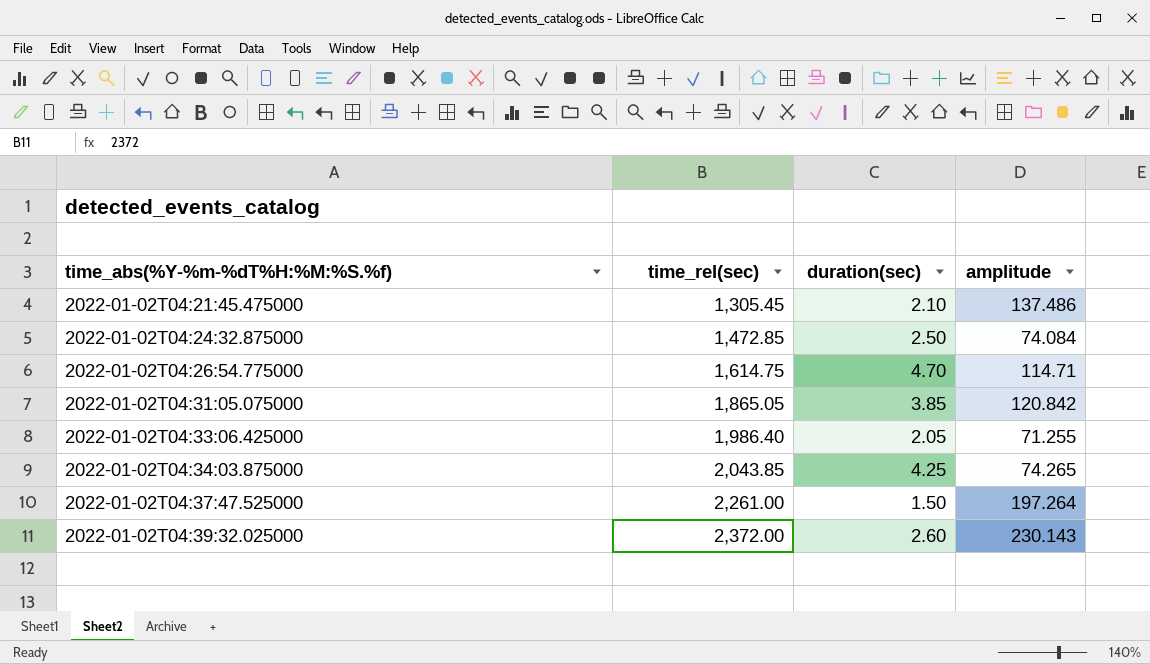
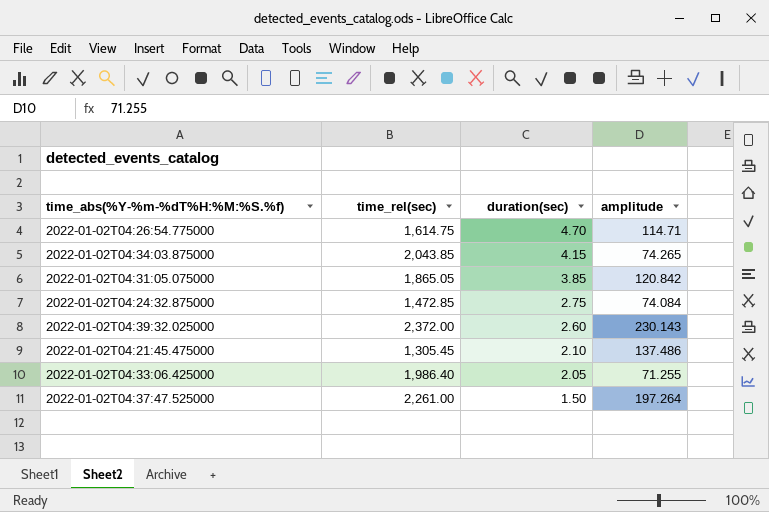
row order: time_abs(%Y-%m-%dT%H:%M:%S.%f) ascending -> duration(sec) descending
2022-01-02T04:34:03.875000 | duration(sec): 4.25 -> 4.15
2022-01-02T04:24:32.875000 | duration(sec): 2.50 -> 2.75

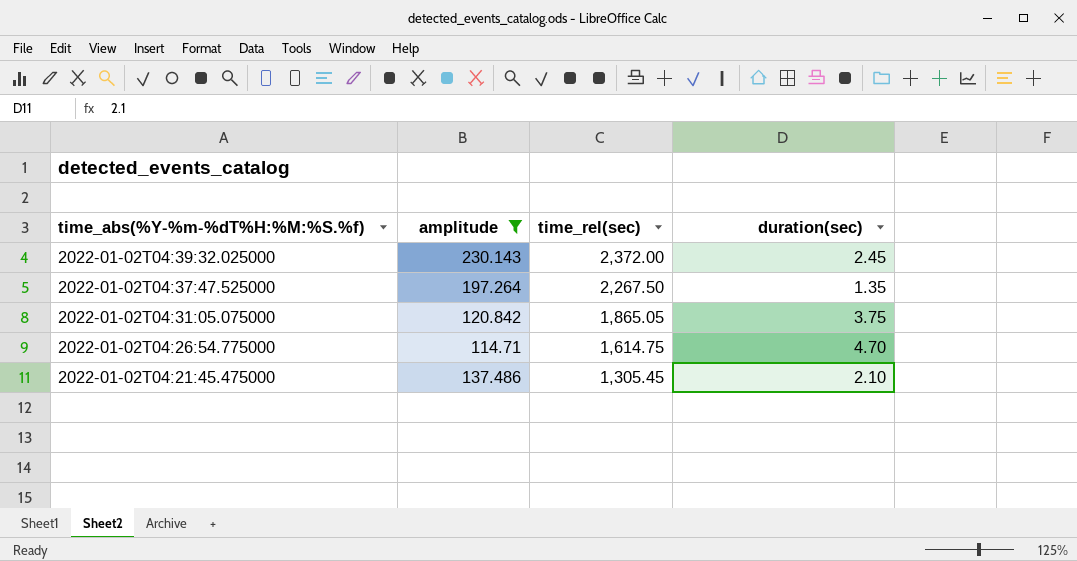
filter: none -> amplitude >= 114.71
row order: duration(sec) descending -> time_abs(%Y-%m-%dT%H:%M:%S.%f) descending
column amplitude | position: 4 -> 2
2022-01-02T04:39:32.025000 | duration(sec): 2.60 -> 2.45
2022-01-02T04:37:47.525000 | time_rel(sec): 2,261.00 -> 2,267.50
2022-01-02T04:37:47.525000 | duration(sec): 1.50 -> 1.35
2022-01-02T04:31:05.075000 | duration(sec): 3.85 -> 3.75

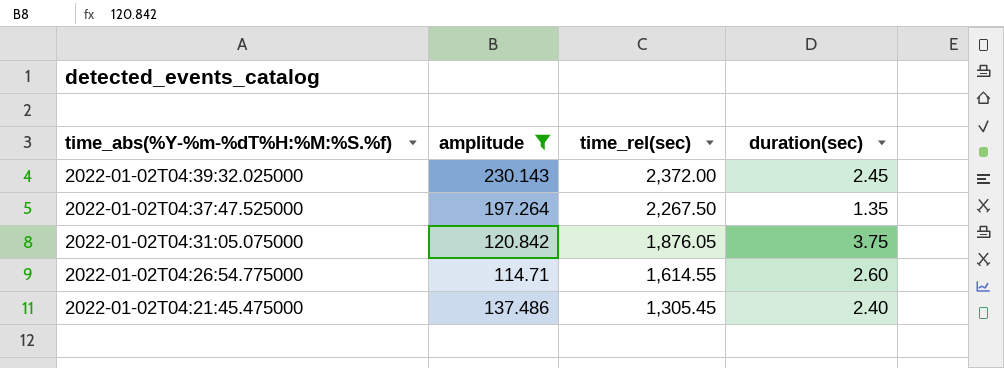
2022-01-02T04:31:05.075000 | time_rel(sec): 1,865.05 -> 1,876.05
2022-01-02T04:26:54.775000 | time_rel(sec): 1,614.75 -> 1,614.55
2022-01-02T04:26:54.775000 | duration(sec): 4.70 -> 2.60
2022-01-02T04:21:45.475000 | duration(sec): 2.10 -> 2.40

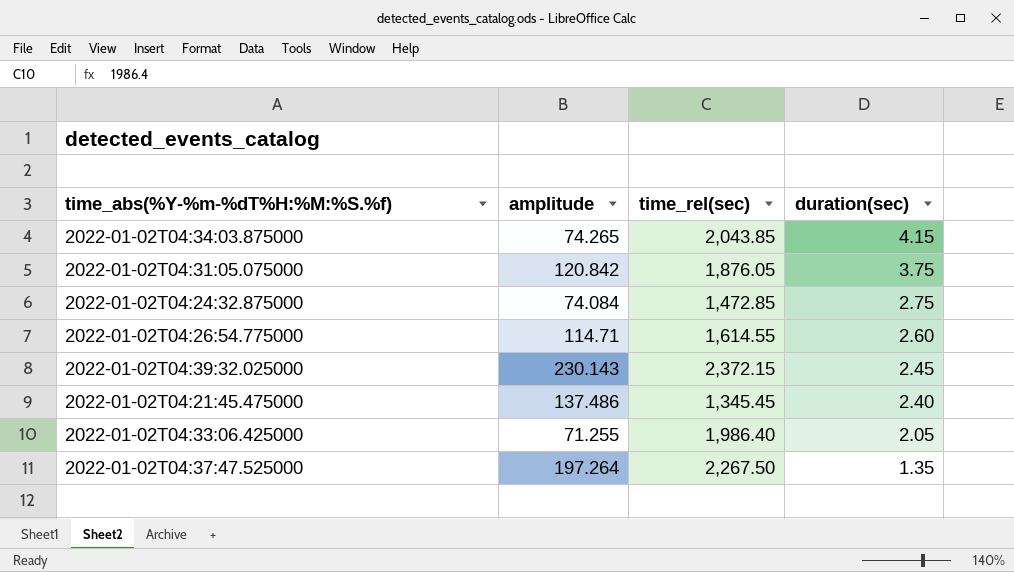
filter: amplitude >= 114.71 -> none
row order: time_abs(%Y-%m-%dT%H:%M:%S.%f) descending -> duration(sec) descending
2022-01-02T04:39:32.025000 | time_rel(sec): 2,372.00 -> 2,372.15
2022-01-02T04:21:45.475000 | time_rel(sec): 1,305.45 -> 1,345.45

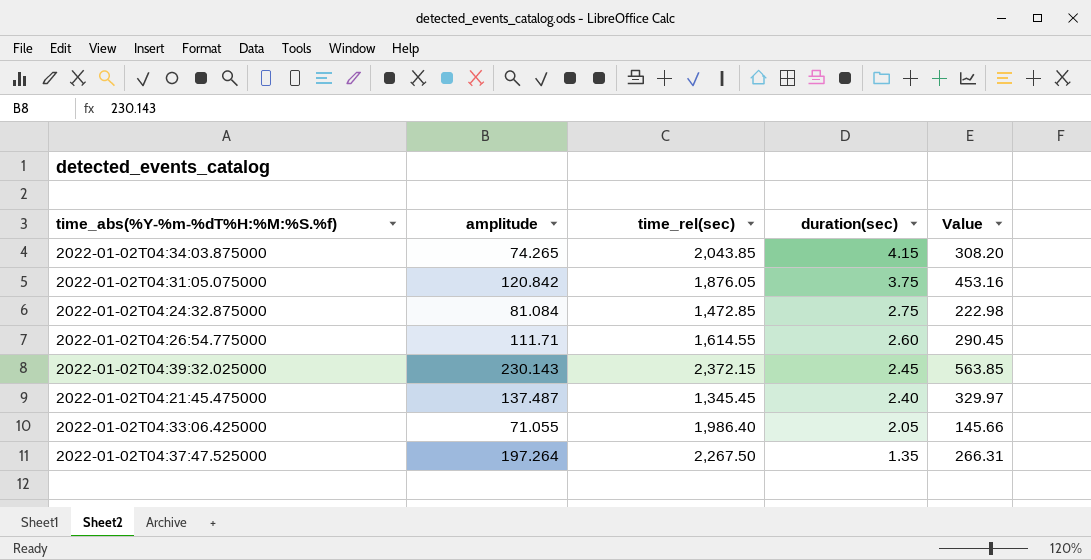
column Value | formula: none -> [amplitude] * [duration(sec)]
2022-01-02T04:24:32.875000 | amplitude: 74.084 -> 81.084
2022-01-02T04:26:54.775000 | amplitude: 114.71 -> 111.71
2022-01-02T04:21:45.475000 | amplitude: 137.486 -> 137.487
2022-01-02T04:33:06.425000 | amplitude: 71.255 -> 71.055

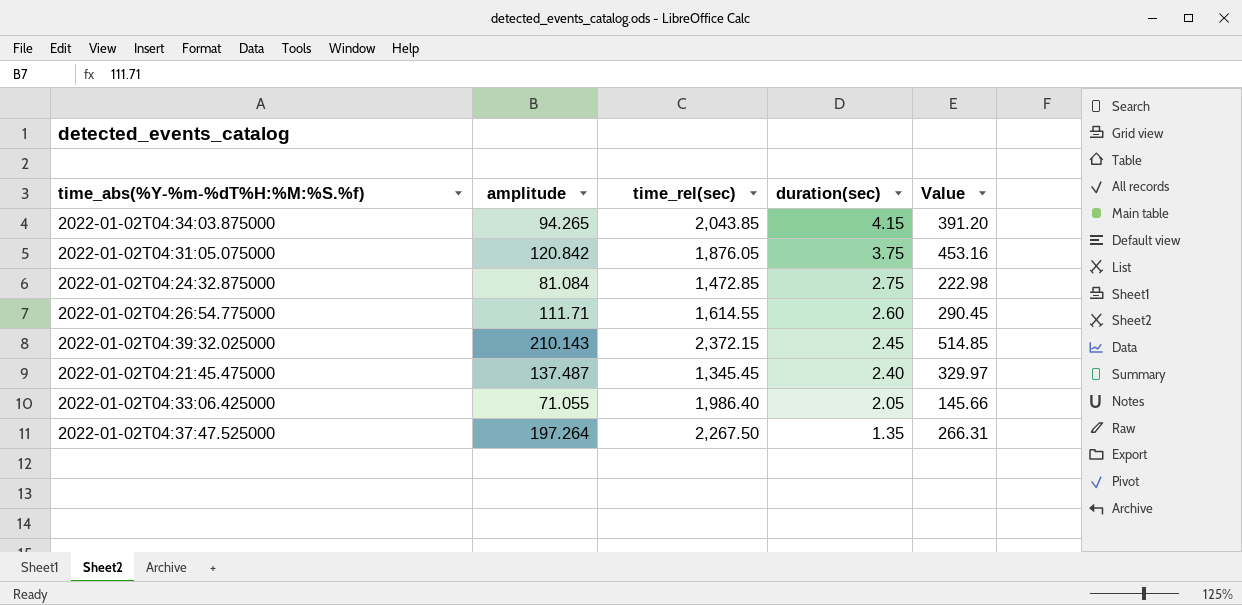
2022-01-02T04:34:03.875000 | amplitude: 74.265 -> 94.265
2022-01-02T04:34:03.875000 | Value: 308.20 -> 391.20
2022-01-02T04:39:32.025000 | amplitude: 230.143 -> 210.143
2022-01-02T04:39:32.025000 | Value: 563.85 -> 514.85

